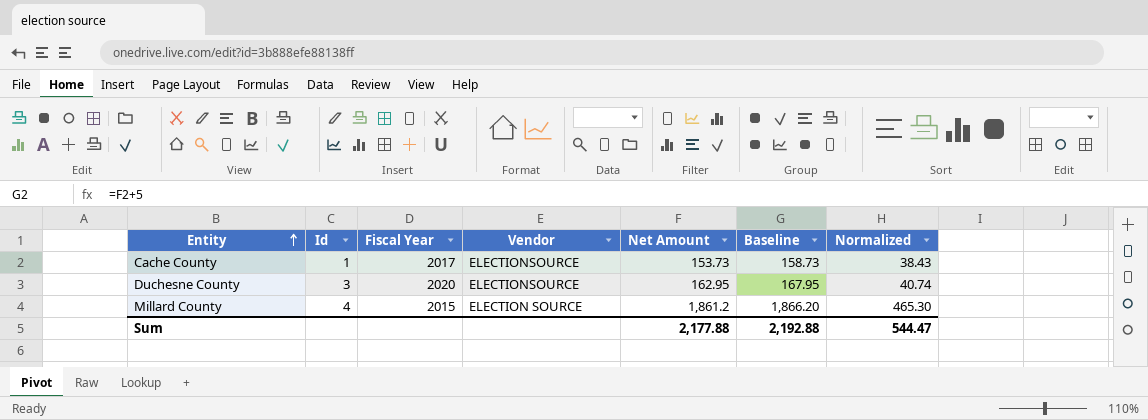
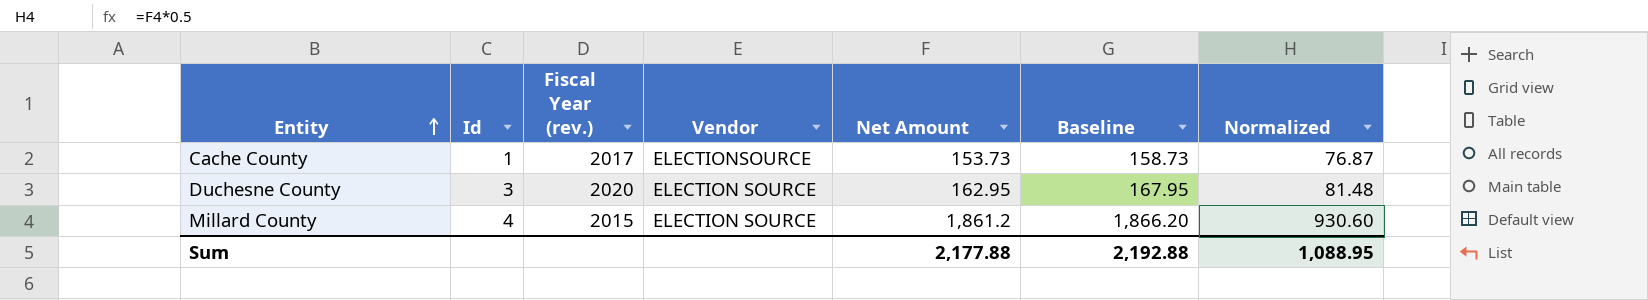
column name: Fiscal Year -> Fiscal Year (rev.)
column Normalized | formula: [Net Amount] * 0.25 -> [Net Amount] * 0.5
Duchesne County | Vendor: ELECTIONSOURCE -> ELECTION SOURCE
Sum | Normalized: 544.47 -> 1,088.95

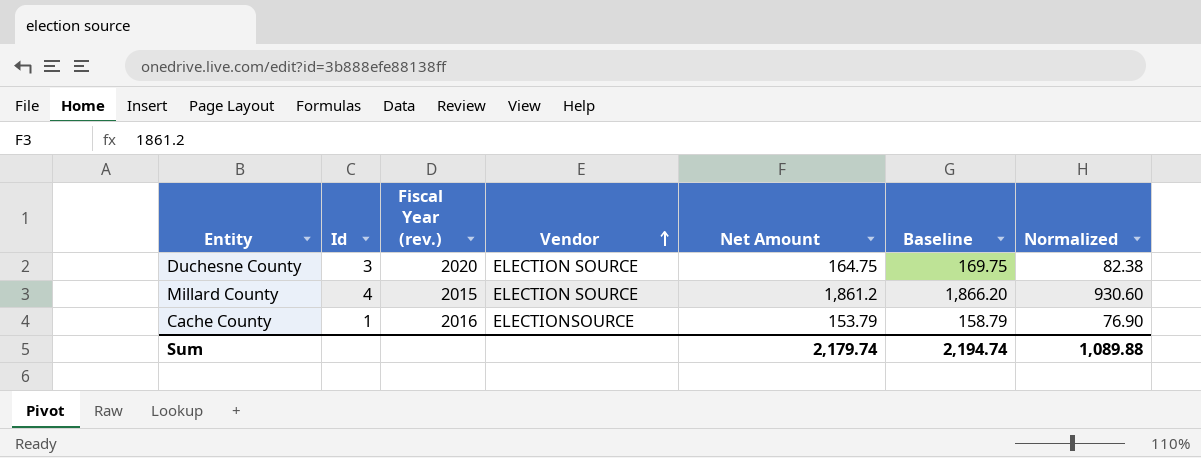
row order: Entity ascending -> Vendor ascending
Duchesne County | Net Amount: 162.95 -> 164.75
Duchesne County | Baseline: 167.95 -> 169.75
Duchesne County | Normalized: 81.48 -> 82.38
Cache County | Fiscal Year (rev.): 2017 -> 2016
Cache County | Net Amount: 153.73 -> 153.79
Cache County | Baseline: 158.73 -> 158.79
Cache County | Normalized: 76.87 -> 76.90
Sum | Net Amount: 2,177.88 -> 2,179.74
Sum | Baseline: 2,192.88 -> 2,194.74
Sum | Normalized: 1,088.95 -> 1,089.88

